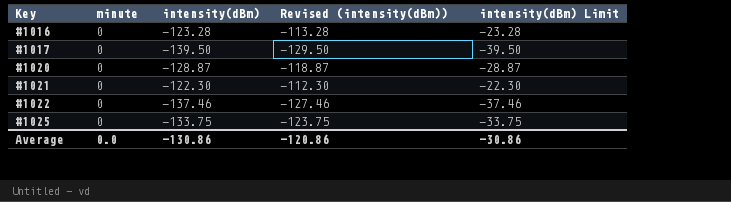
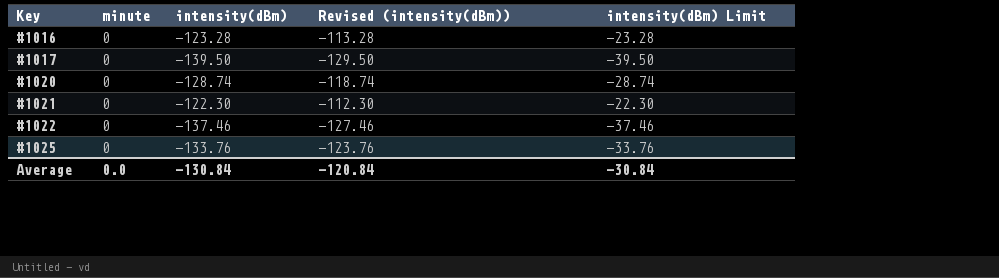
#1020 | intensity(dBm): -128.87 -> -128.74
#1020 | Revised (intensity(dBm)): -118.87 -> -118.74
#1020 | intensity(dBm) Limit: -28.87 -> -28.74
#1025 | intensity(dBm): -133.75 -> -133.76
#1025 | Revised (intensity(dBm)): -123.75 -> -123.76
#1025 | intensity(dBm) Limit: -33.75 -> -33.76
Average | intensity(dBm): -130.86 -> -130.84
Average | Revised (intensity(dBm)): -120.86 -> -120.84
Average | intensity(dBm) Limit: -30.86 -> -30.84

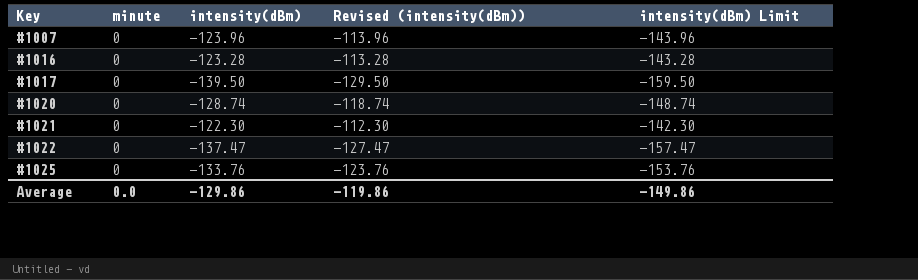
column intensity(dBm) Limit | formula: [intensity(dBm)] + 100 -> [intensity(dBm)] - 20
row #1007: none -> 0 | -123.96 | -113.96 | -143.96
#1022 | intensity(dBm): -137.46 -> -137.47
#1022 | Revised (intensity(dBm)): -127.46 -> -127.47
Average | intensity(dBm): -130.84 -> -129.86
Average | Revised (intensity(dBm)): -120.84 -> -119.86
Average | intensity(dBm) Limit: -30.84 -> -149.86

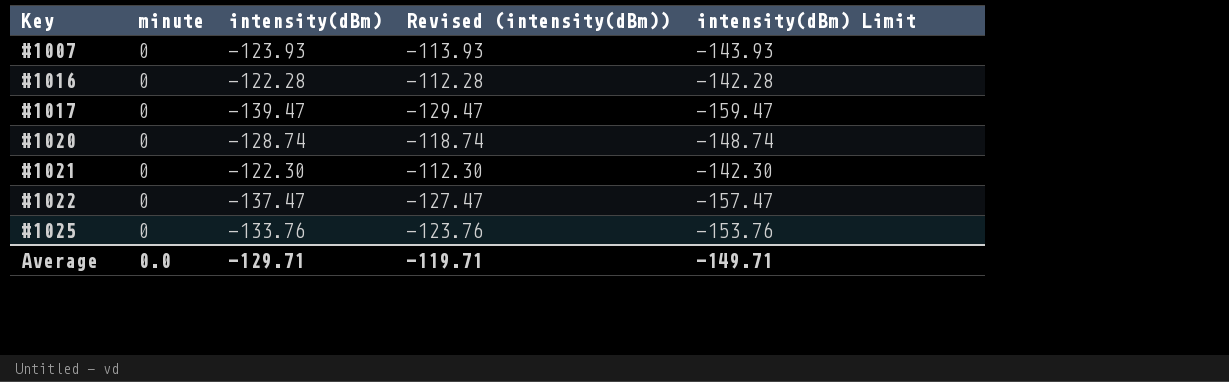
#1007 | intensity(dBm): -123.96 -> -123.93
#1007 | Revised (intensity(dBm)): -113.96 -> -113.93
#1007 | intensity(dBm) Limit: -143.96 -> -143.93
#1016 | intensity(dBm): -123.28 -> -122.28
#1016 | Revised (intensity(dBm)): -113.28 -> -112.28
#1016 | intensity(dBm) Limit: -143.28 -> -142.28
#1017 | intensity(dBm): -139.50 -> -139.47
#1017 | Revised (intensity(dBm)): -129.50 -> -129.47
#1017 | intensity(dBm) Limit: -159.50 -> -159.47
Average | intensity(dBm): -129.86 -> -129.71
Average | Revised (intensity(dBm)): -119.86 -> -119.71
Average | intensity(dBm) Limit: -149.86 -> -149.71

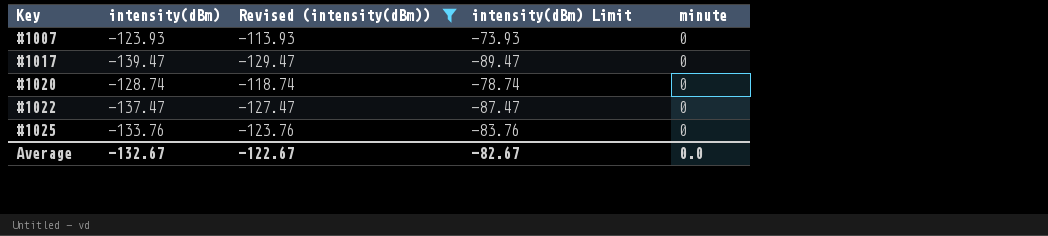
filter: none -> Revised (intensity(dBm)) <= -113.93
column intensity(dBm) Limit | formula: [intensity(dBm)] - 20 -> [intensity(dBm)] + 50
column minute | position: 2 -> 5
Average | intensity(dBm): -129.71 -> -132.67
Average | Revised (intensity(dBm)): -119.71 -> -122.67
Average | intensity(dBm) Limit: -149.71 -> -82.67

